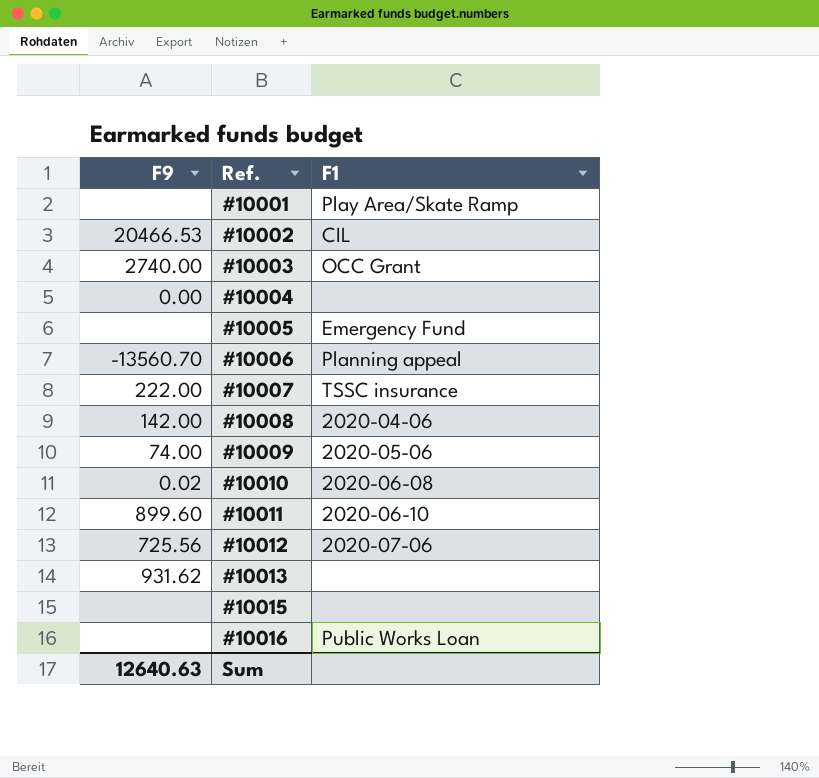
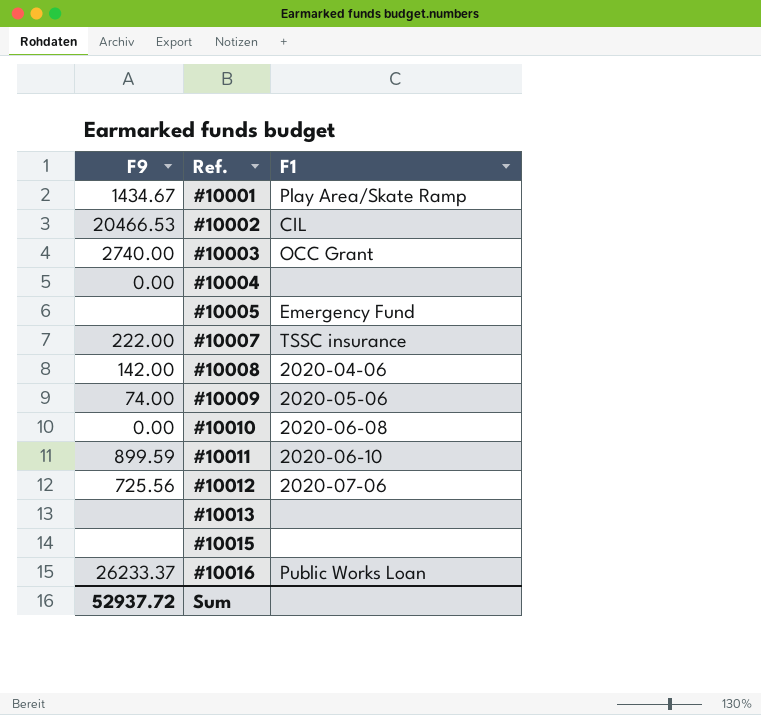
row #10006: -13560.70 | Planning appeal -> none
#10001 | F9: none -> 1434.67
#10010 | F9: 0.02 -> 0.00
#10011 | F9: 899.60 -> 899.59
#10013 | F9: 931.62 -> none
#10016 | F9: none -> 26233.37
Sum | F9: 12640.63 -> 52937.72

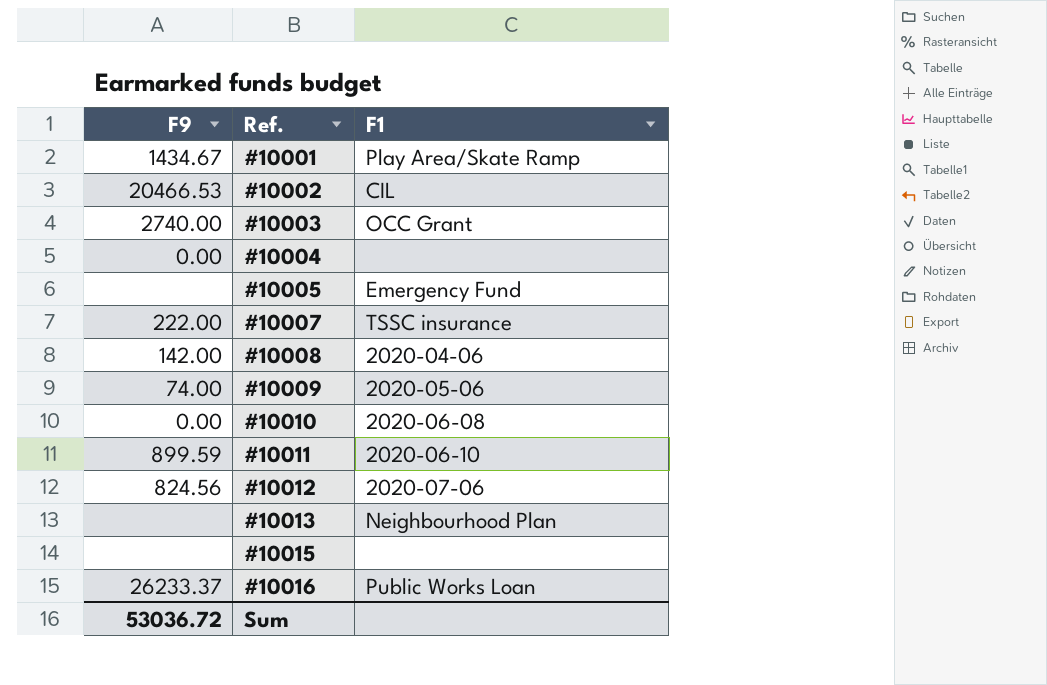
#10012 | F9: 725.56 -> 824.56
#10013 | F1: none -> Neighbourhood Plan
Sum | F9: 52937.72 -> 53036.72

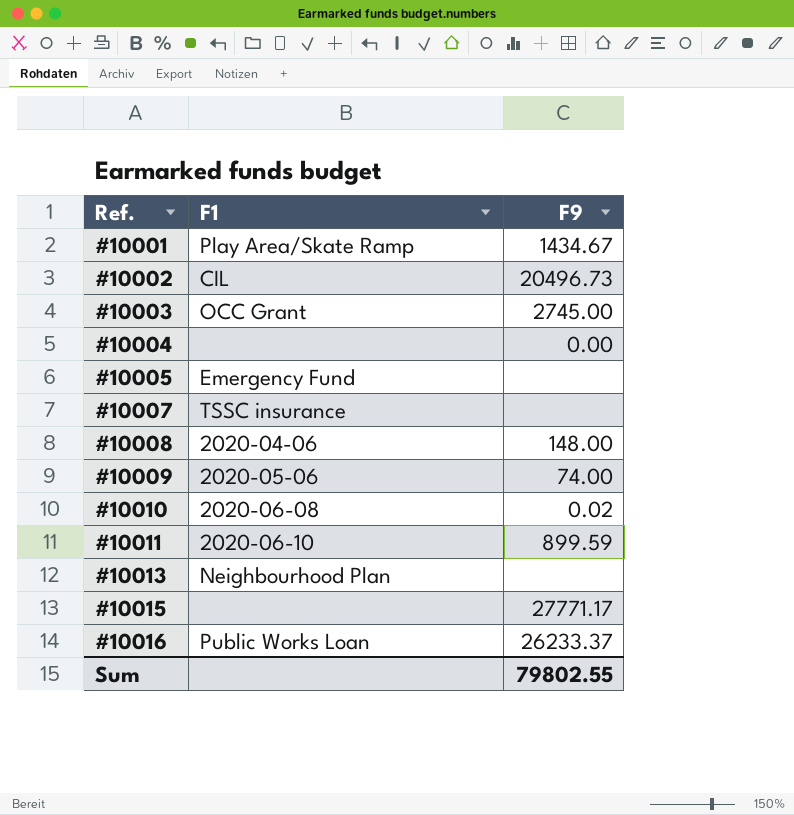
column F9 | position: 1 -> 3
row #10012: 824.56 | 2020-07-06 -> none
#10002 | F9: 20466.53 -> 20496.73
#10003 | F9: 2740.00 -> 2745.00
#10007 | F9: 222.00 -> none
#10008 | F9: 142.00 -> 148.00
#10010 | F9: 0.00 -> 0.02
#10015 | F9: none -> 27771.17
Sum | F9: 53036.72 -> 79802.55

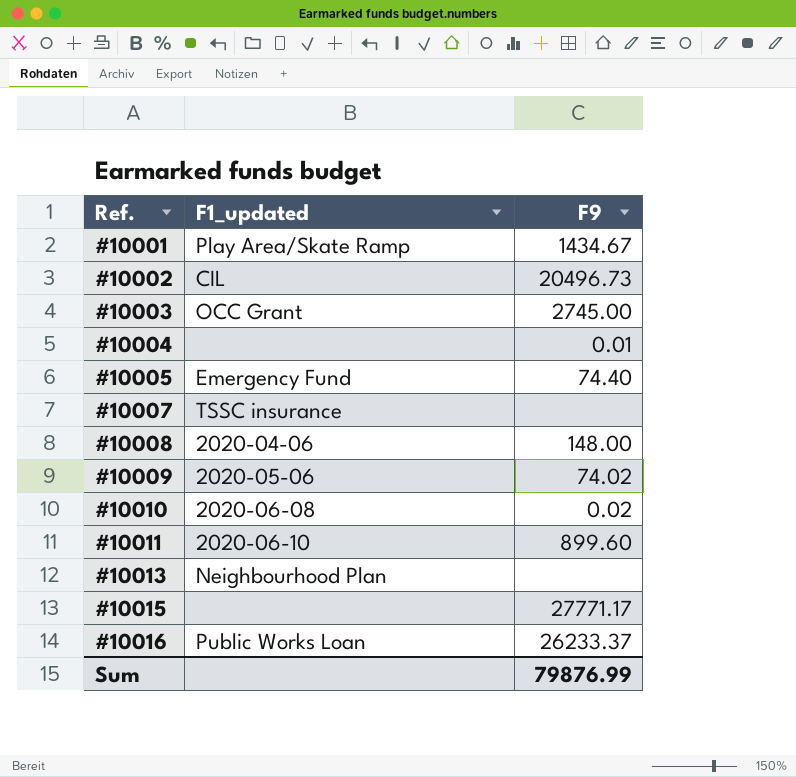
column name: F1 -> F1_updated
#10004 | F9: 0.00 -> 0.01
#10005 | F9: none -> 74.40
#10009 | F9: 74.00 -> 74.02
#10011 | F9: 899.59 -> 899.60
Sum | F9: 79802.55 -> 79876.99

